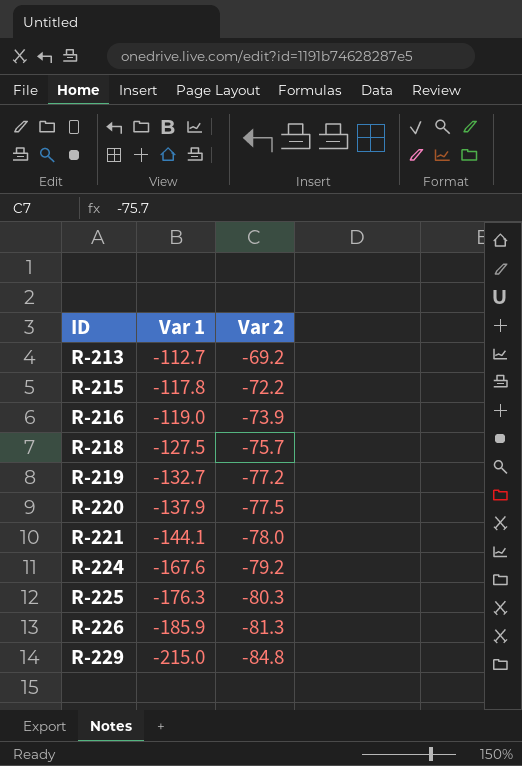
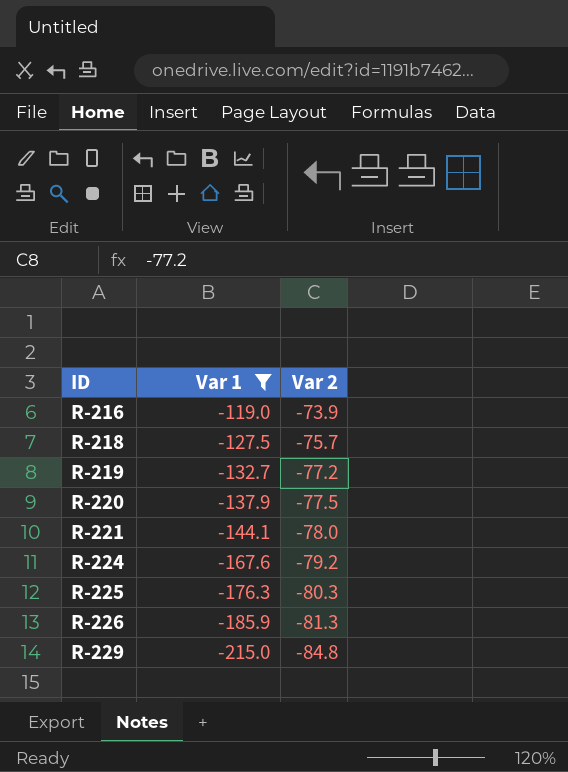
filter: none -> Var 1 <= -119.0

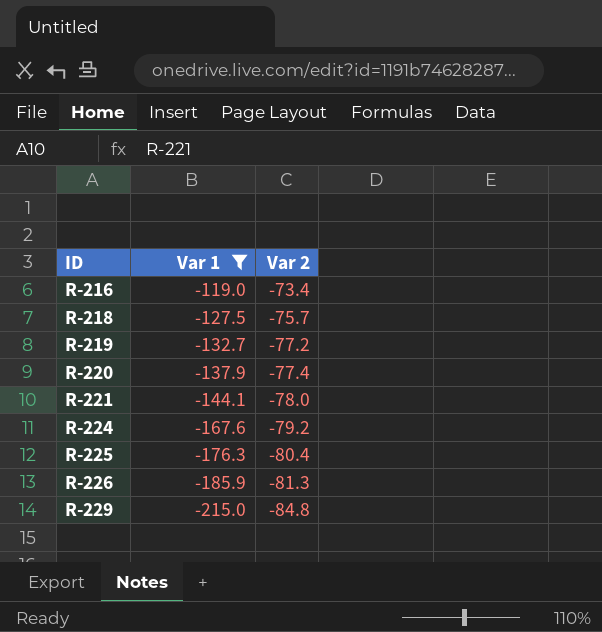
R-216 | Var 2: -73.9 -> -73.4
R-220 | Var 2: -77.5 -> -77.4
R-225 | Var 2: -80.3 -> -80.4

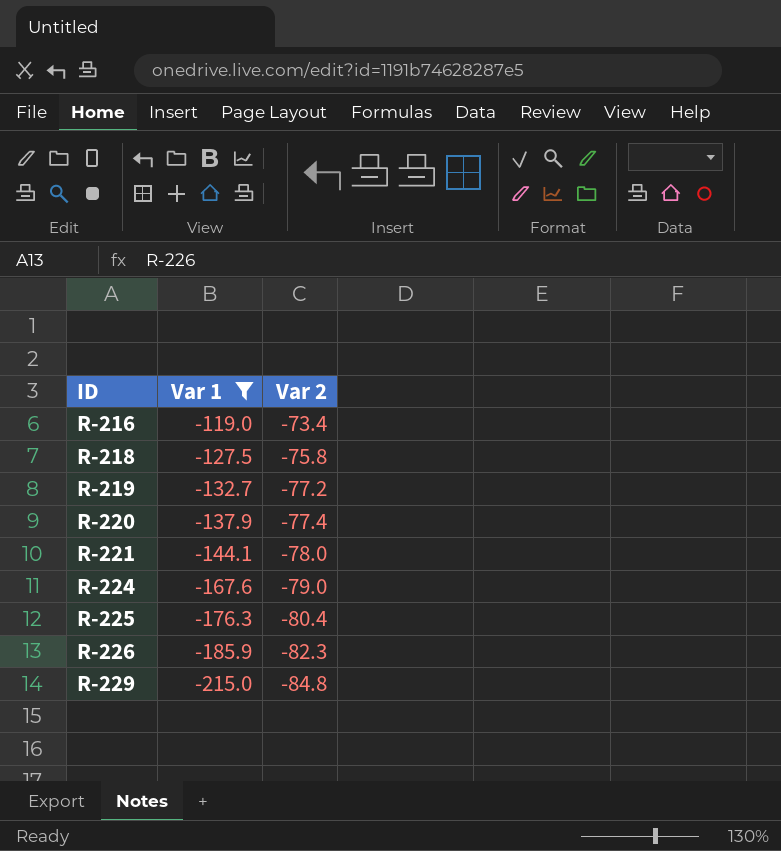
R-218 | Var 2: -75.7 -> -75.8
R-224 | Var 2: -79.2 -> -79.0
R-226 | Var 2: -81.3 -> -82.3

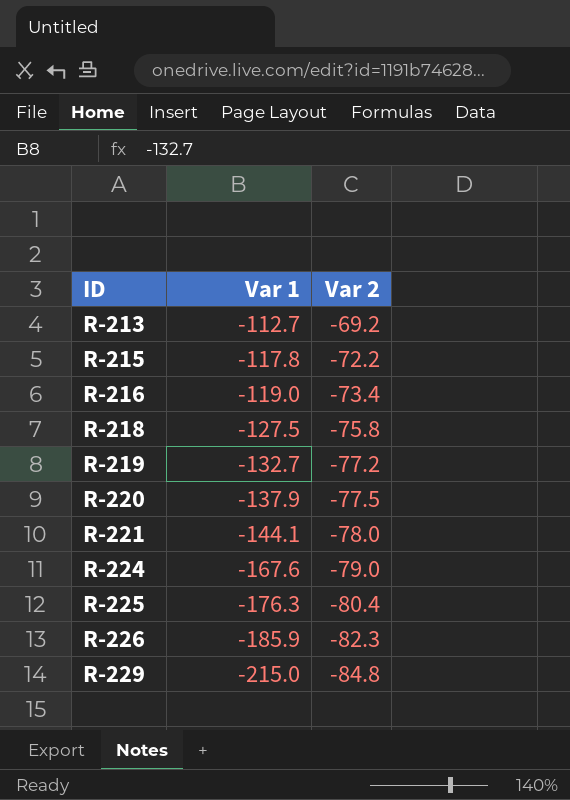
filter: Var 1 <= -119.0 -> none
R-220 | Var 2: -77.4 -> -77.5

